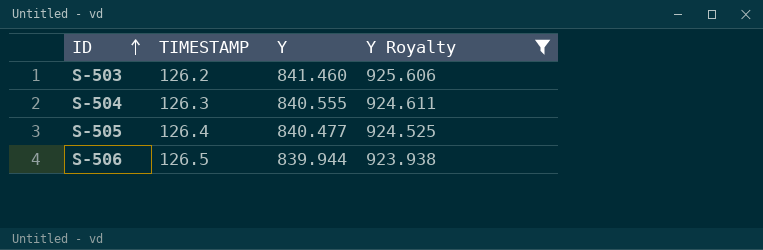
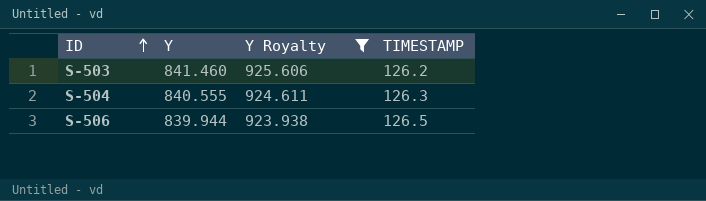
column TIMESTAMP | position: 2 -> 4
row S-505: 126.4 | 840.477 | 924.525 -> none

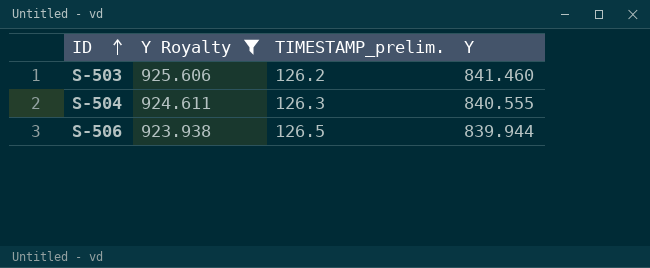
column name: TIMESTAMP -> TIMESTAMP_prelim.
column Y | position: 2 -> 4

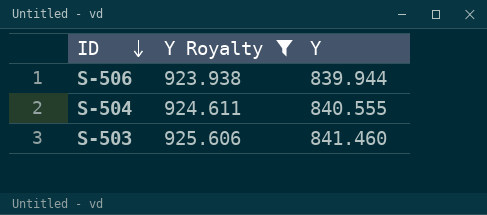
row order: ID ascending -> ID descending
column TIMESTAMP_prelim. | position: 3 -> none

